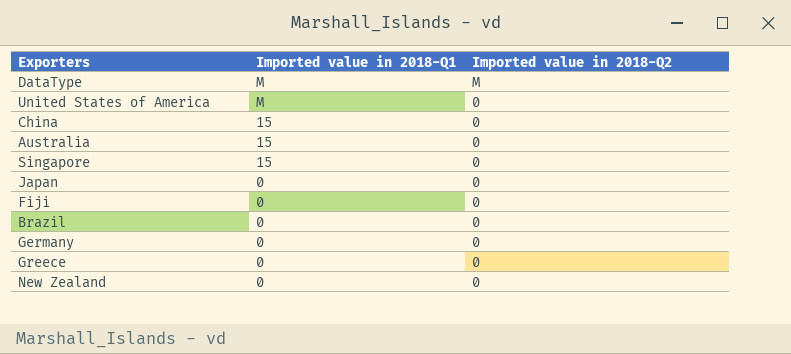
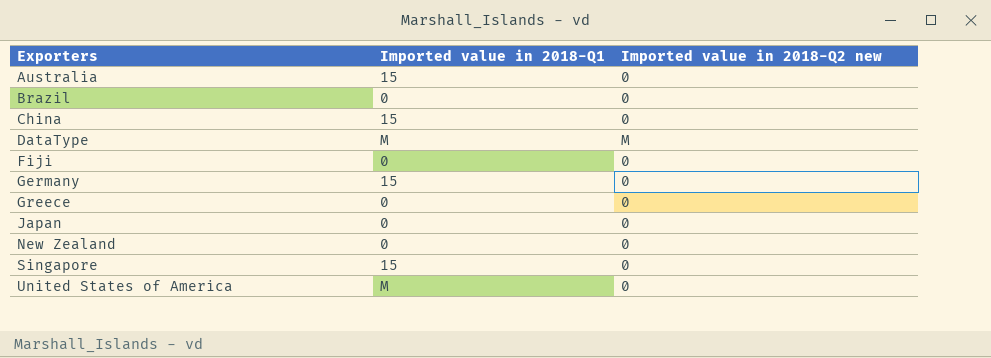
row order: Imported value in 2018-Q1 descending -> Exporters ascending
column name: Imported value in 2018-Q2 -> Imported value in 2018-Q2 new
Germany | Imported value in 2018-Q1: 0 -> 15

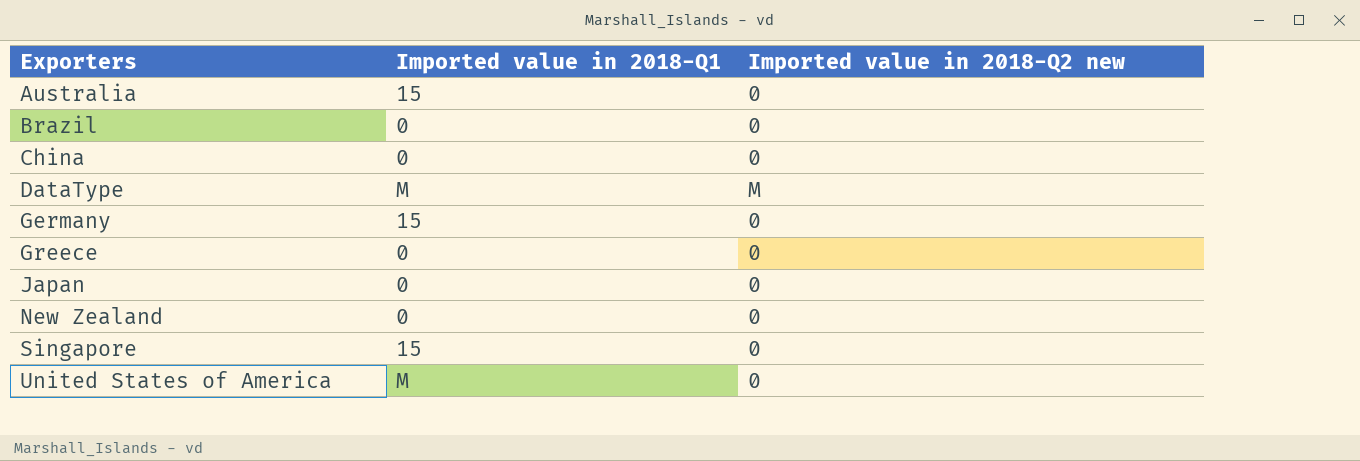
row Fiji: 0 | 0 -> none
China | Imported value in 2018-Q1: 15 -> 0

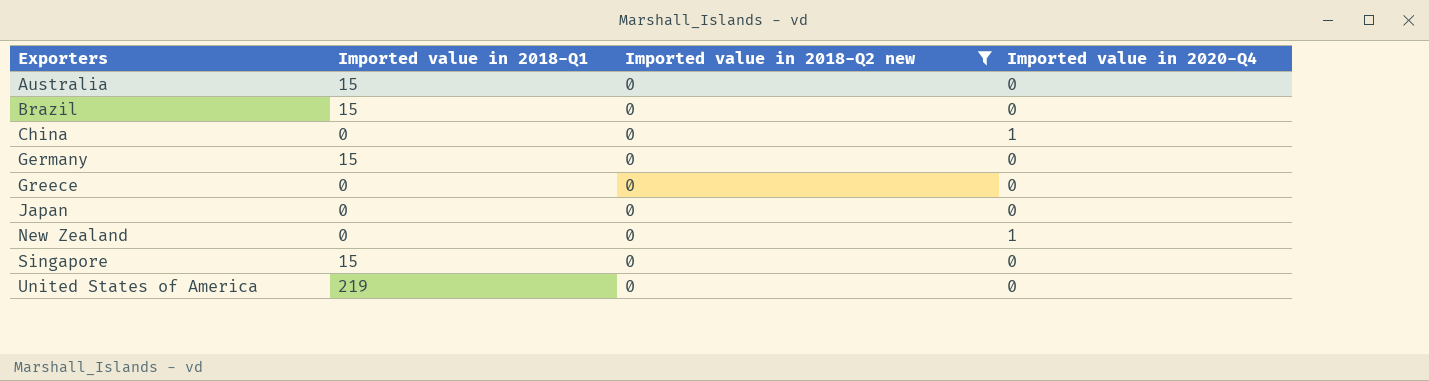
filter: none -> Imported value in 2018-Q2 new = 0
column Imported value in 2020-Q4 | position: none -> 4
Brazil | Imported value in 2018-Q1: 0 -> 15
United States of America | Imported value in 2018-Q1: M -> 219

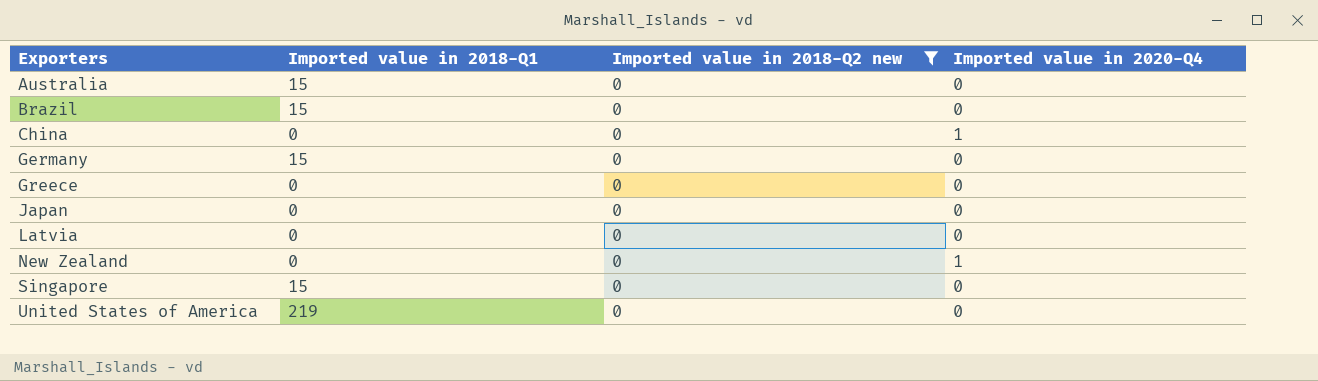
row Latvia: none -> 0 | 0 | 0

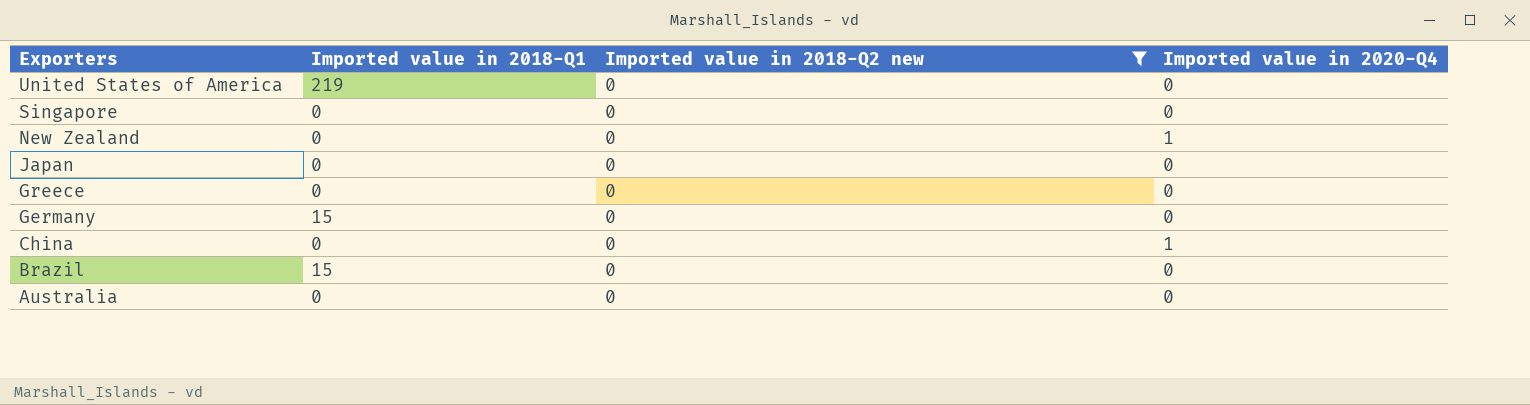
row order: Exporters ascending -> Exporters descending
row Latvia: 0 | 0 | 0 -> none
Singapore | Imported value in 2018-Q1: 15 -> 0
Australia | Imported value in 2018-Q1: 15 -> 0

